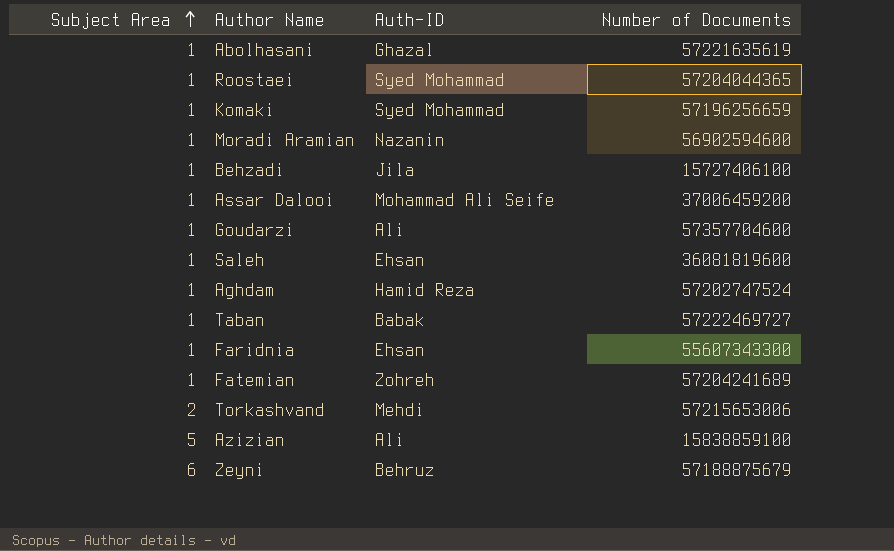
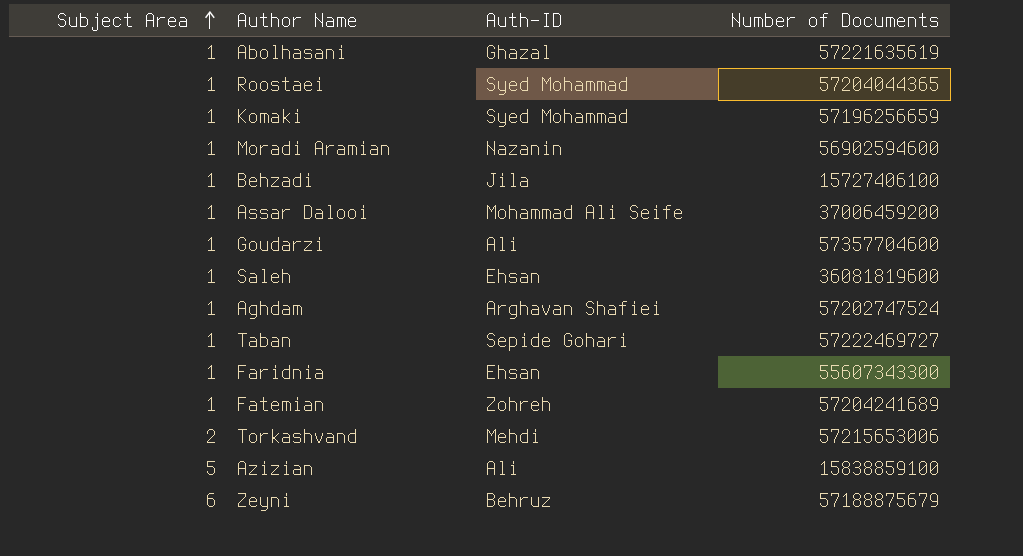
Aghdam | Auth-ID: Hamid Reza -> Arghavan Shafiei
Taban | Auth-ID: Babak -> Sepide Gohari

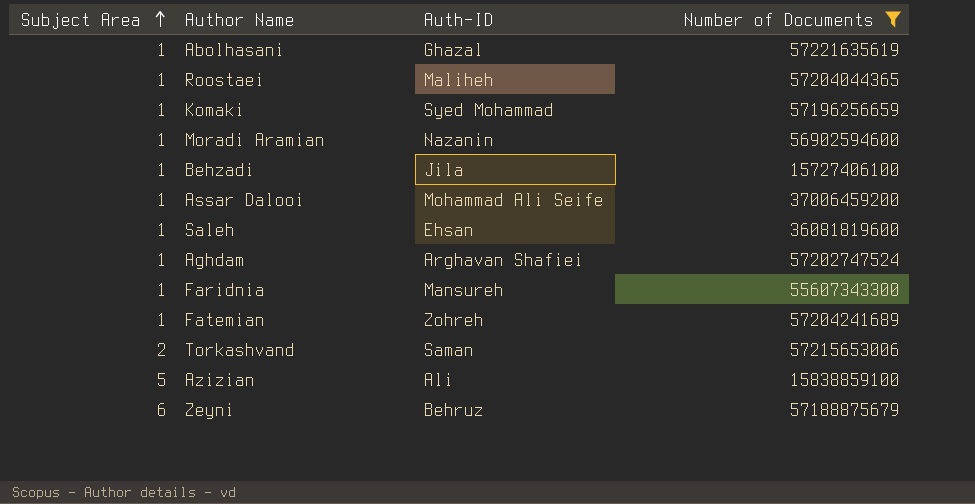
filter: none -> Number of Documents <= 57221635619
Roostaei | Auth-ID: Syed Mohammad -> Maliheh
Faridnia | Auth-ID: Ehsan -> Mansureh
Torkashvand | Auth-ID: Mehdi -> Saman

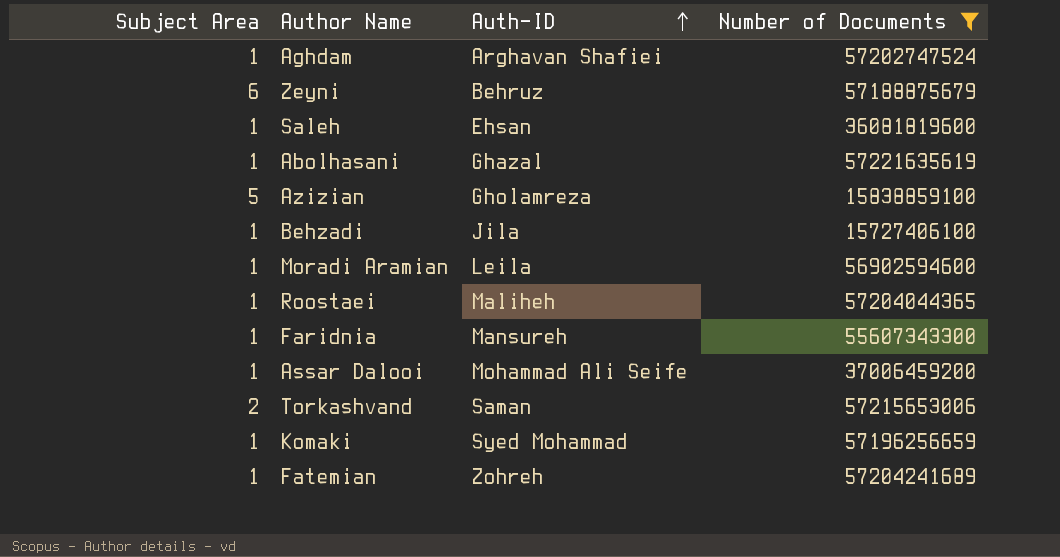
row order: Subject Area ascending -> Auth-ID ascending
Azizian | Auth-ID: Ali -> Gholamreza
Moradi Aramian | Auth-ID: Nazanin -> Leila

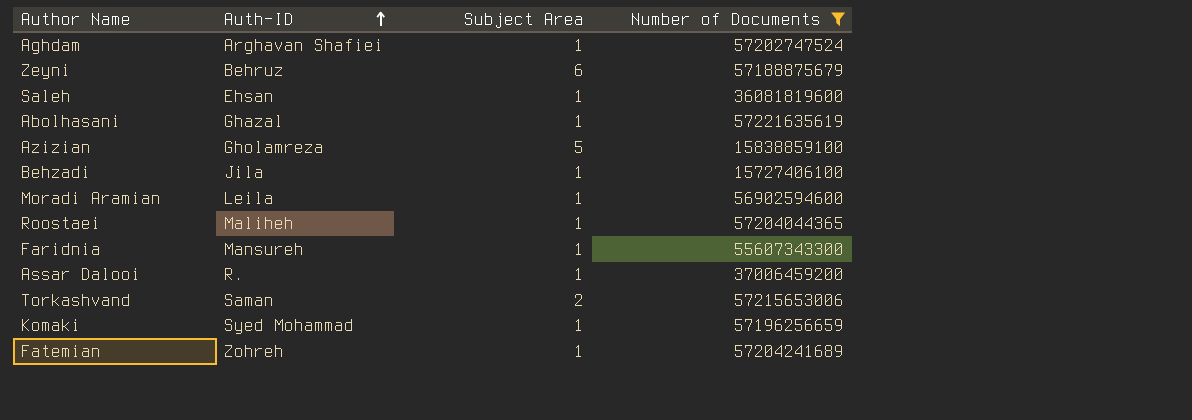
column Subject Area | position: 1 -> 3
Assar Dalooi | Auth-ID: Mohammad Ali Seife -> R.

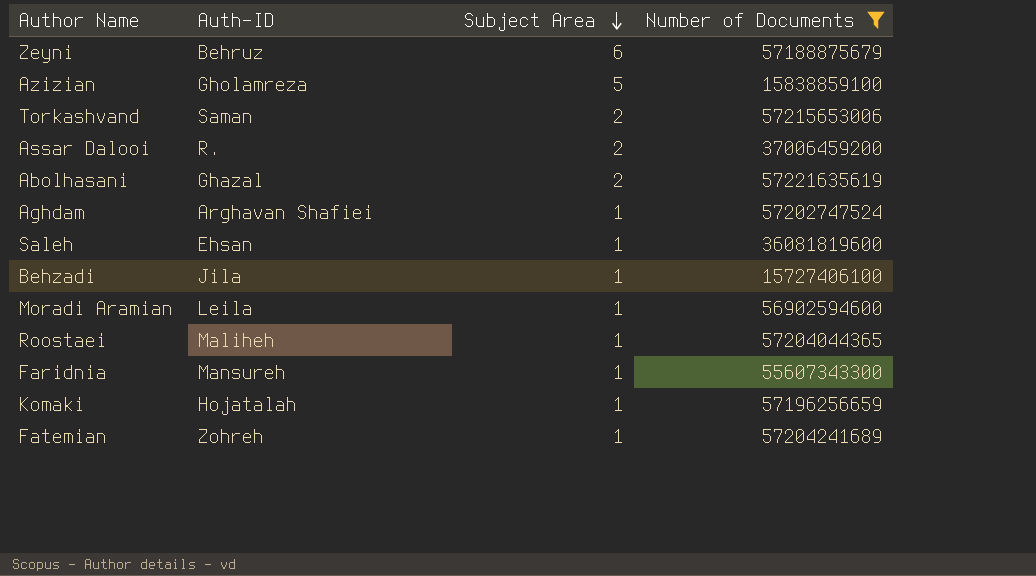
row order: Auth-ID ascending -> Subject Area descending
Assar Dalooi | Subject Area: 1 -> 2
Abolhasani | Subject Area: 1 -> 2
Komaki | Auth-ID: Syed Mohammad -> Hojatalah

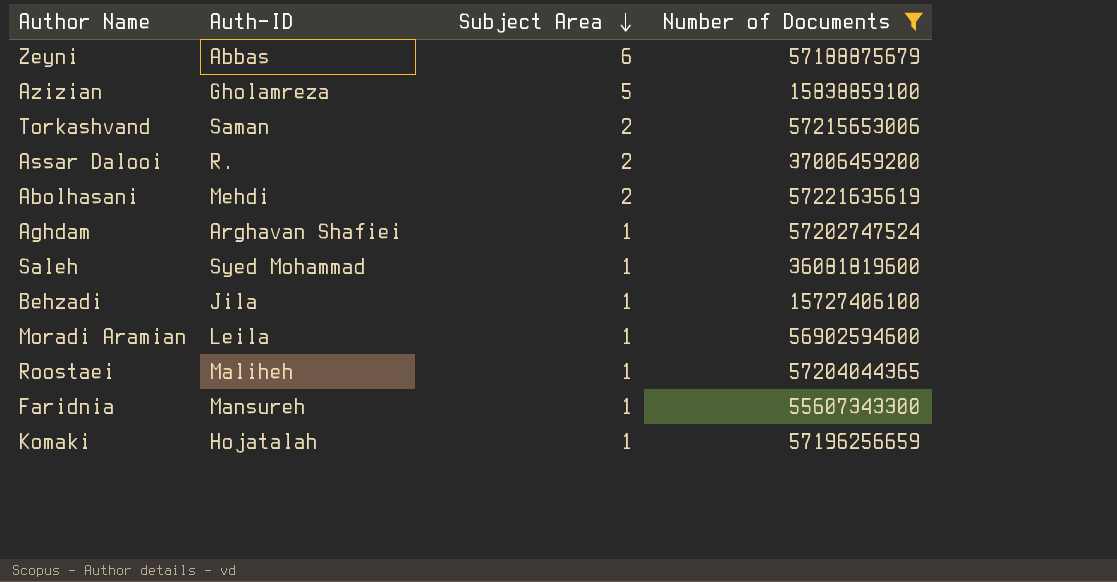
row Fatemian: Zohreh | 1 | 57204241689 -> none
Zeyni | Auth-ID: Behruz -> Abbas
Abolhasani | Auth-ID: Ghazal -> Mehdi
Saleh | Auth-ID: Ehsan -> Syed Mohammad

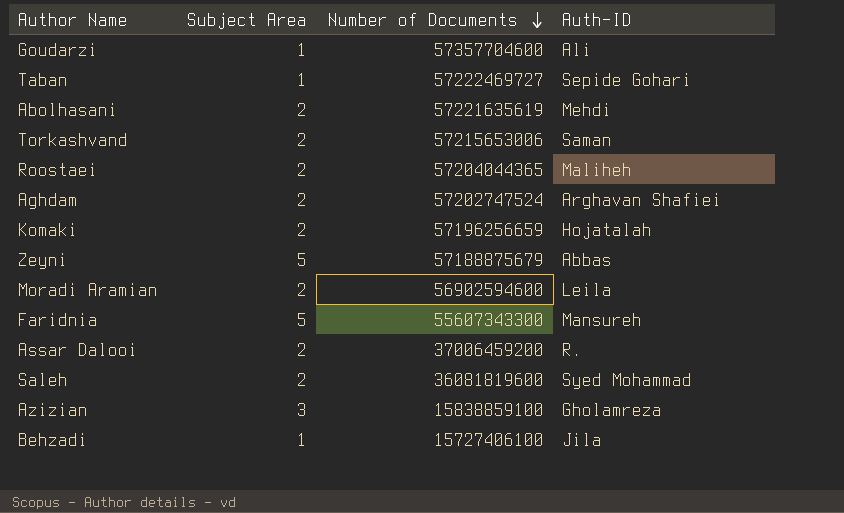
filter: Number of Documents <= 57221635619 -> none
row order: Subject Area descending -> Number of Documents descending
column Auth-ID | position: 2 -> 4
Roostaei | Subject Area: 1 -> 2
Aghdam | Subject Area: 1 -> 2
Komaki | Subject Area: 1 -> 2
Zeyni | Subject Area: 6 -> 5
Moradi Aramian | Subject Area: 1 -> 2
Faridnia | Subject Area: 1 -> 5
Saleh | Subject Area: 1 -> 2
Azizian | Subject Area: 5 -> 3

